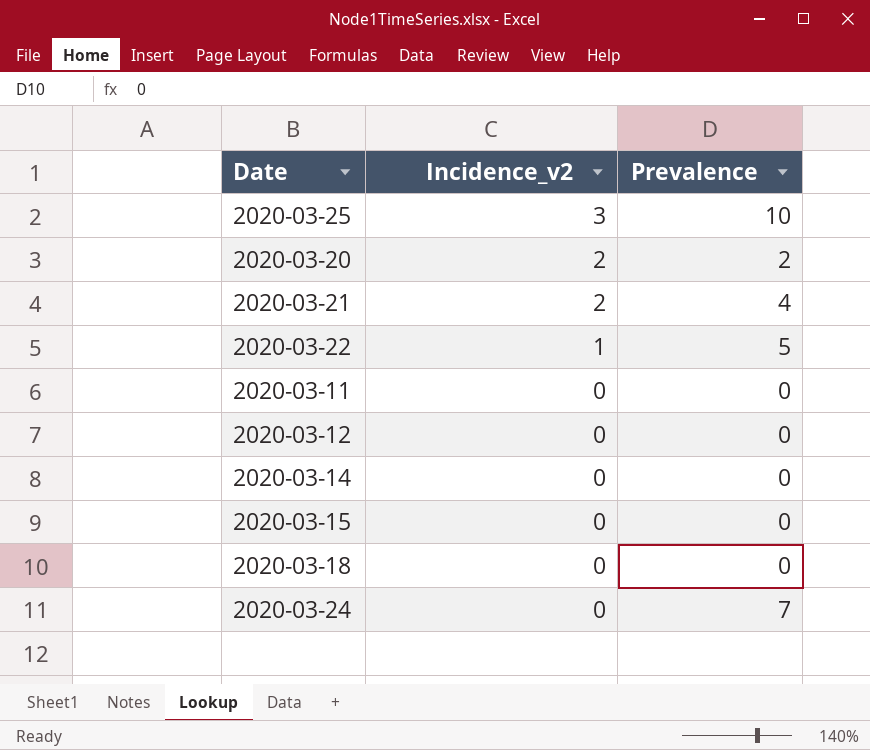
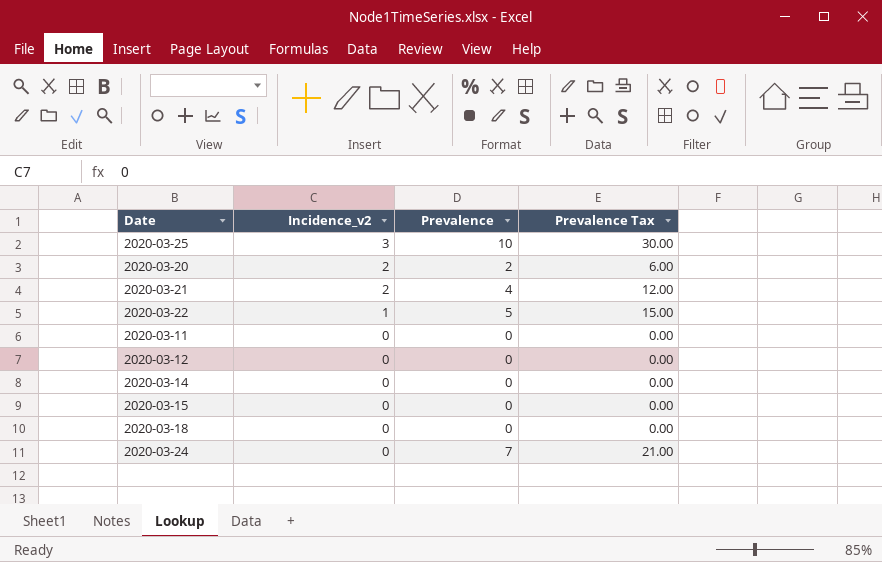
column Prevalence Tax | formula: none -> [Prevalence] * 3

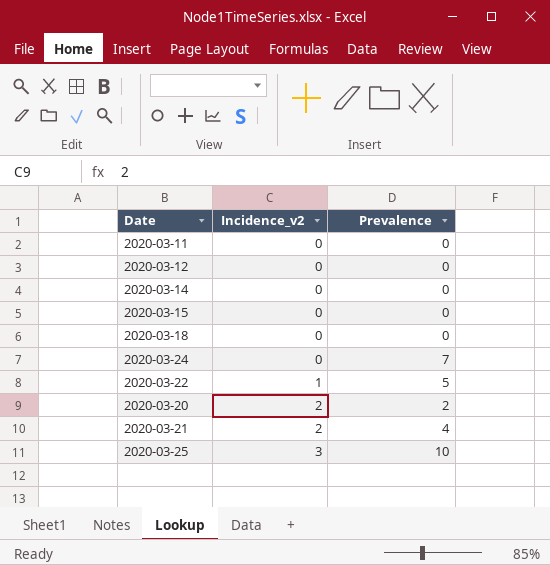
row order: Incidence_v2 descending -> Incidence_v2 ascending
column Prevalence Tax | formula: [Prevalence] * 3 -> none

